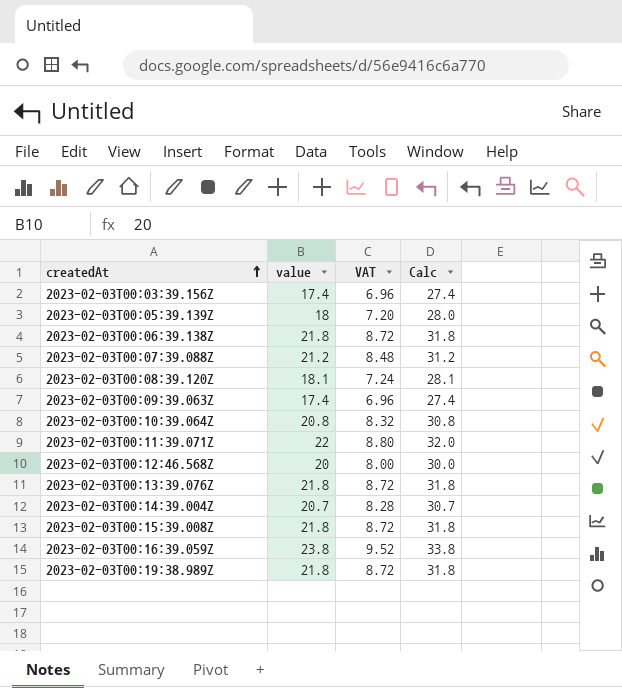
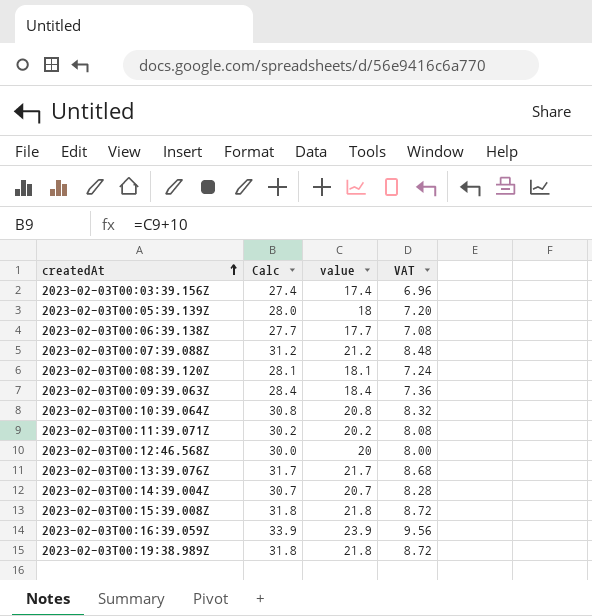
column Calc | position: 4 -> 2
2023-02-03T00:06:39.138Z | Calc: 31.8 -> 27.7
2023-02-03T00:06:39.138Z | value: 21.8 -> 17.7
2023-02-03T00:06:39.138Z | VAT: 8.72 -> 7.08
2023-02-03T00:09:39.063Z | Calc: 27.4 -> 28.4
2023-02-03T00:09:39.063Z | value: 17.4 -> 18.4
2023-02-03T00:09:39.063Z | VAT: 6.96 -> 7.36
2023-02-03T00:11:39.071Z | Calc: 32.0 -> 30.2
2023-02-03T00:11:39.071Z | value: 22 -> 20.2
2023-02-03T00:11:39.071Z | VAT: 8.80 -> 8.08
2023-02-03T00:13:39.076Z | Calc: 31.8 -> 31.7
2023-02-03T00:13:39.076Z | value: 21.8 -> 21.7
2023-02-03T00:13:39.076Z | VAT: 8.72 -> 8.68
2023-02-03T00:16:39.059Z | Calc: 33.8 -> 33.9
2023-02-03T00:16:39.059Z | value: 23.8 -> 23.9
2023-02-03T00:16:39.059Z | VAT: 9.52 -> 9.56

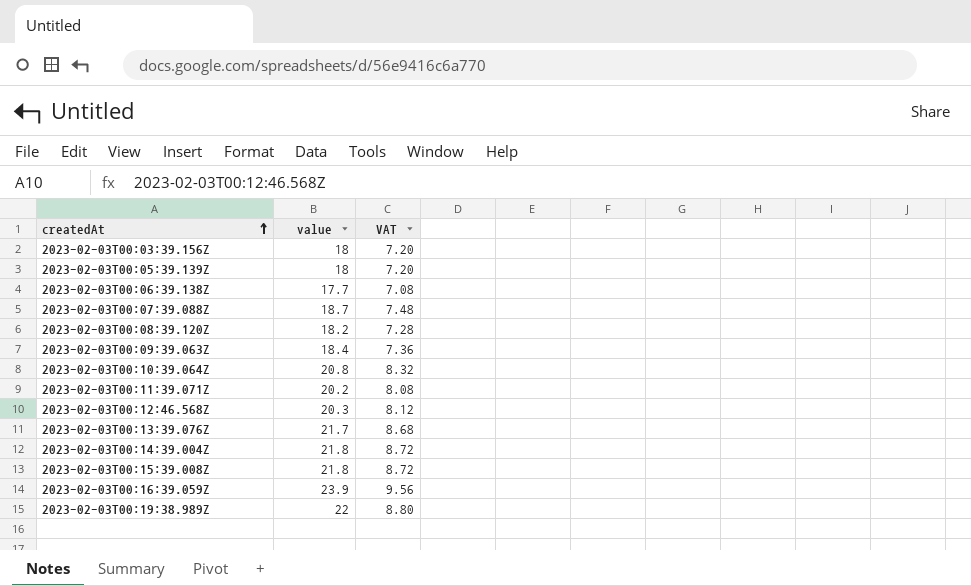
column Calc | formula: [value] + 10 -> none
2023-02-03T00:03:39.156Z | value: 17.4 -> 18
2023-02-03T00:03:39.156Z | VAT: 6.96 -> 7.20
2023-02-03T00:07:39.088Z | value: 21.2 -> 18.7
2023-02-03T00:07:39.088Z | VAT: 8.48 -> 7.48
2023-02-03T00:08:39.120Z | value: 18.1 -> 18.2
2023-02-03T00:08:39.120Z | VAT: 7.24 -> 7.28
2023-02-03T00:12:46.568Z | value: 20 -> 20.3
2023-02-03T00:12:46.568Z | VAT: 8.00 -> 8.12
2023-02-03T00:14:39.004Z | value: 20.7 -> 21.8
2023-02-03T00:14:39.004Z | VAT: 8.28 -> 8.72
2023-02-03T00:19:38.989Z | value: 21.8 -> 22
2023-02-03T00:19:38.989Z | VAT: 8.72 -> 8.80

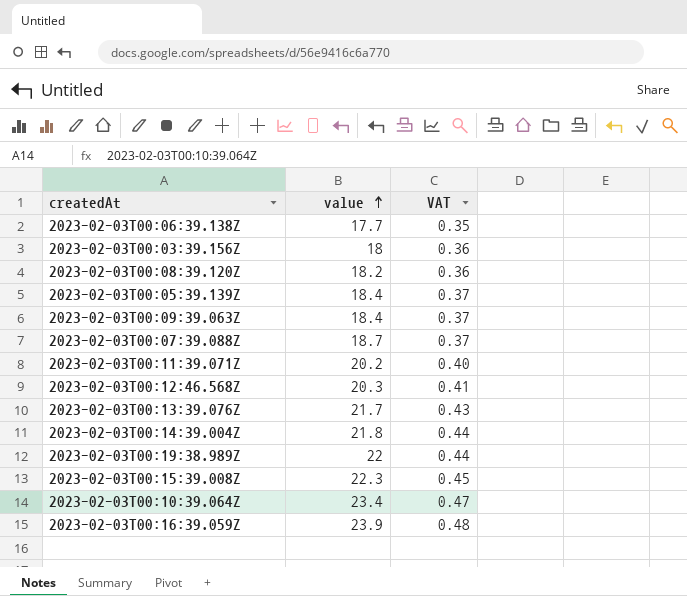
row order: createdAt ascending -> value ascending
column VAT | formula: [value] * 0.4 -> [value] * 0.02
2023-02-03T00:05:39.139Z | value: 18 -> 18.4
2023-02-03T00:15:39.008Z | value: 21.8 -> 22.3
2023-02-03T00:10:39.064Z | value: 20.8 -> 23.4

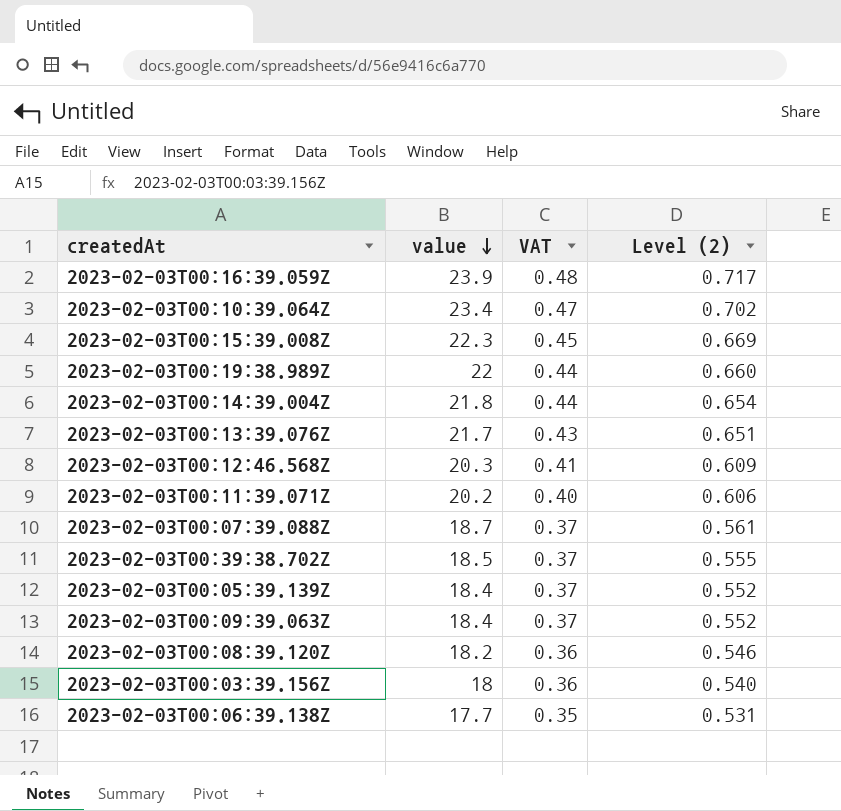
row order: value ascending -> value descending
column Level (2) | formula: none -> [value] * 0.03
row 2023-02-03T00:39:38.702Z: none -> 18.5 | 0.37 | 0.555

